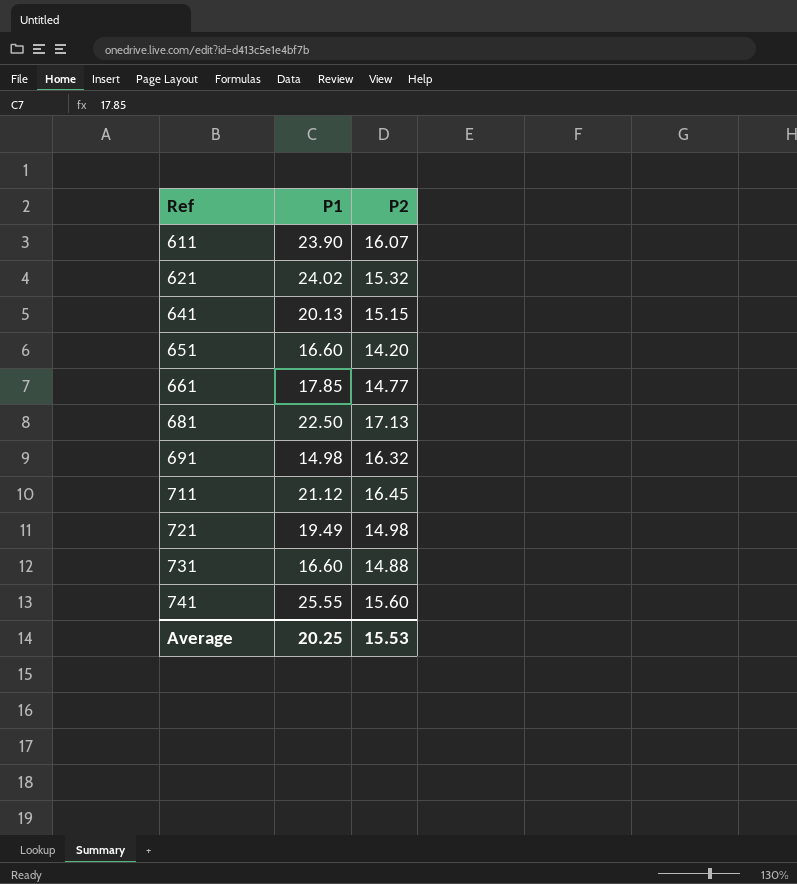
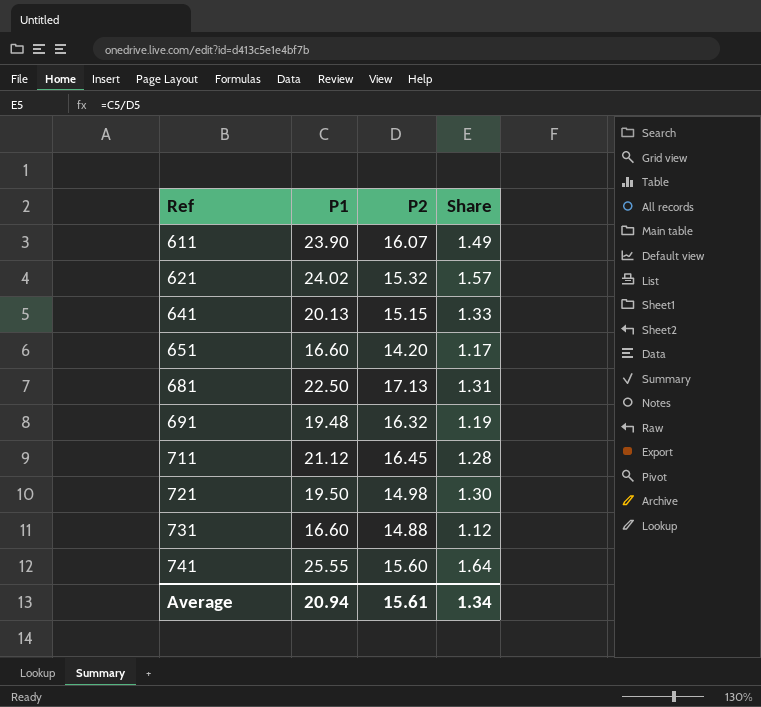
column Share | formula: none -> [P1] / [P2]
row 661: 17.85 | 14.77 -> none
691 | P1: 14.98 -> 19.48
721 | P1: 19.49 -> 19.50
Average | P1: 20.25 -> 20.94
Average | P2: 15.53 -> 15.61

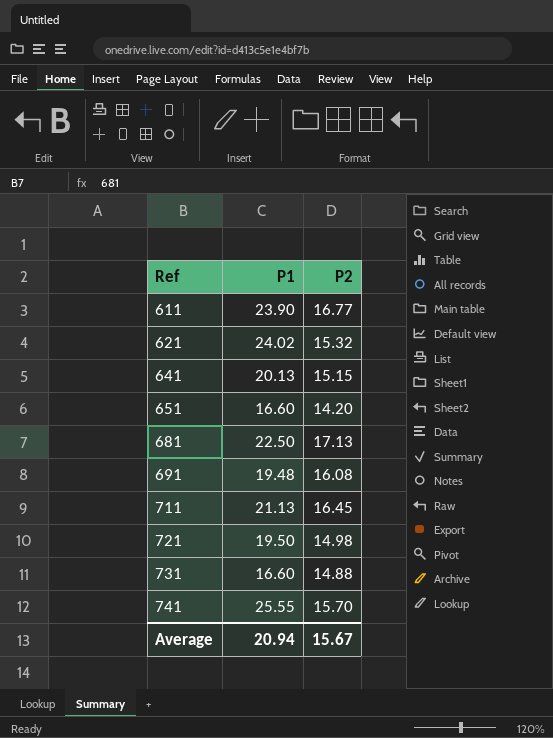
column Share | formula: [P1] / [P2] -> none
611 | P2: 16.07 -> 16.77
691 | P2: 16.32 -> 16.08
711 | P1: 21.12 -> 21.13
741 | P2: 15.60 -> 15.70
Average | P2: 15.61 -> 15.67

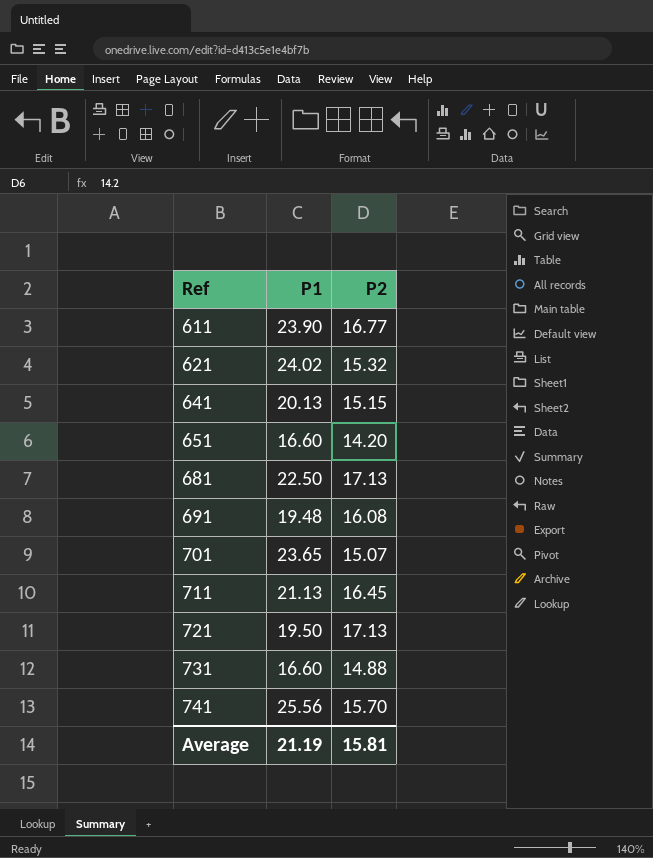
row 701: none -> 23.65 | 15.07
721 | P2: 14.98 -> 17.13
741 | P1: 25.55 -> 25.56
Average | P1: 20.94 -> 21.19
Average | P2: 15.67 -> 15.81

